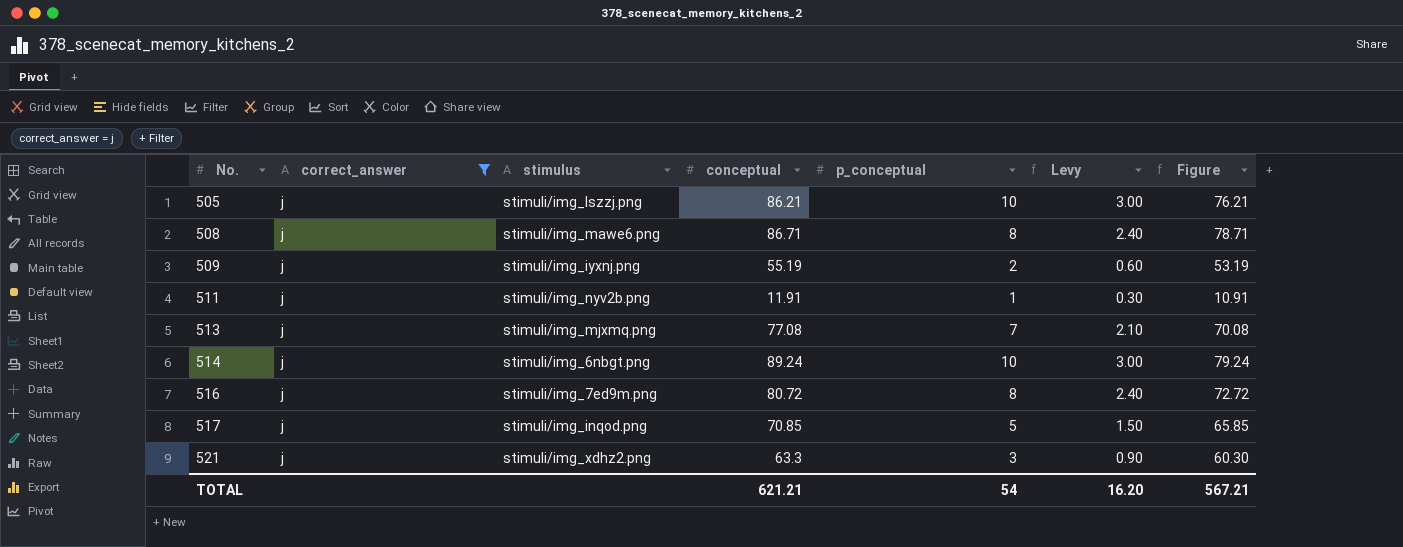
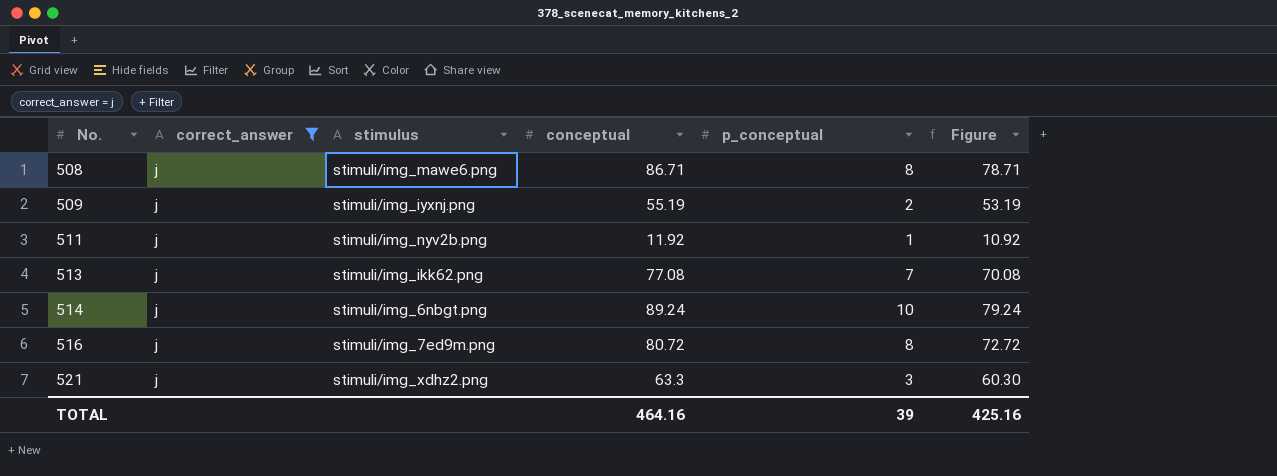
column Levy | formula: [p_conceptual] * 0.3 -> none
row 505: j | stimuli/img_lszzj.png | 86.21 | 10 | 3.00 | 76.21 -> none
row 517: j | stimuli/img_inqod.png | 70.85 | 5 | 1.50 | 65.85 -> none
511 | conceptual: 11.91 -> 11.92
511 | Figure: 10.91 -> 10.92
513 | stimulus: stimuli/img_mjxmq.png -> stimuli/img_ikk62.png
TOTAL | conceptual: 621.21 -> 464.16
TOTAL | p_conceptual: 54 -> 39
TOTAL | Figure: 567.21 -> 425.16

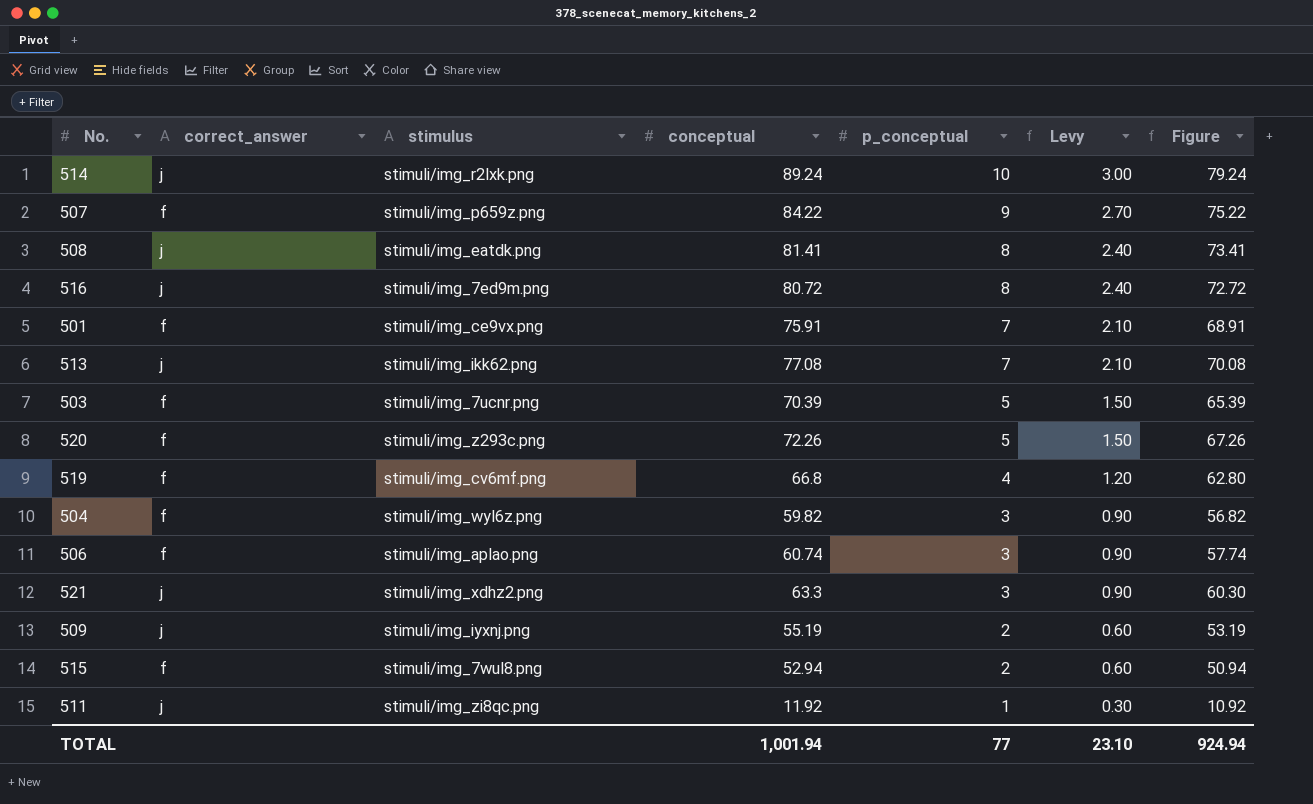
filter: correct_answer = j -> none
row order: No. ascending -> p_conceptual descending
column Levy | formula: none -> [p_conceptual] * 0.3
514 | stimulus: stimuli/img_6nbgt.png -> stimuli/img_r2lxk.png
508 | stimulus: stimuli/img_mawe6.png -> stimuli/img_eatdk.png
508 | conceptual: 86.71 -> 81.41
508 | Figure: 78.71 -> 73.41
511 | stimulus: stimuli/img_nyv2b.png -> stimuli/img_zi8qc.png
TOTAL | conceptual: 464.16 -> 1,001.94
TOTAL | p_conceptual: 39 -> 77
TOTAL | Figure: 425.16 -> 924.94

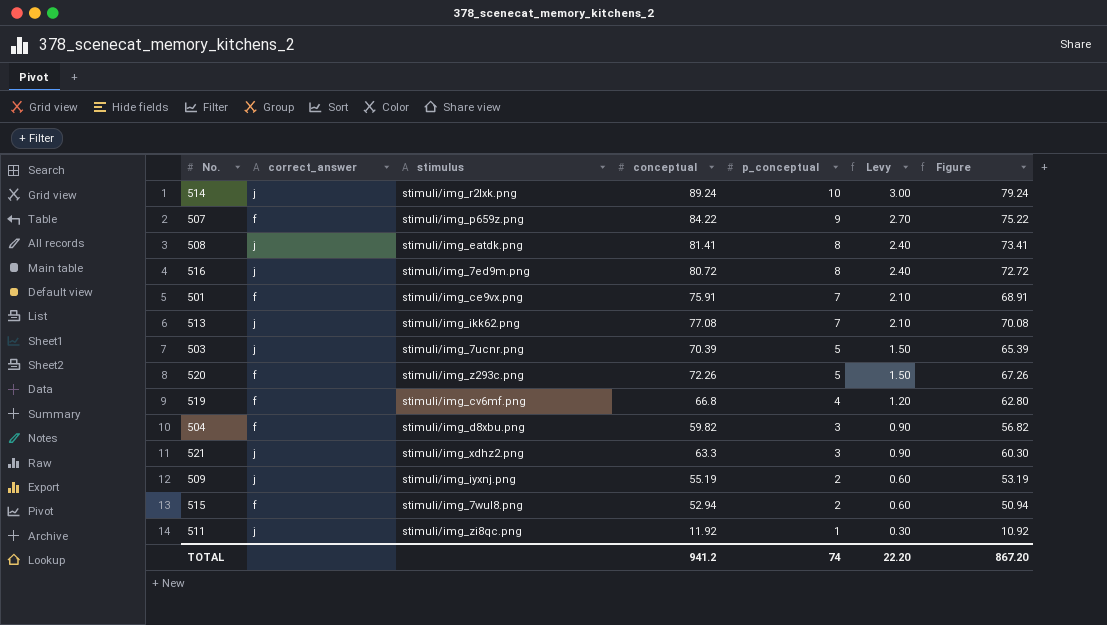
row 506: f | stimuli/img_aplao.png | 60.74 | 3 | 0.90 | 57.74 -> none
503 | correct_answer: f -> j
504 | stimulus: stimuli/img_wyl6z.png -> stimuli/img_d8xbu.png
TOTAL | conceptual: 1,001.94 -> 941.2
TOTAL | p_conceptual: 77 -> 74
TOTAL | Levy: 23.10 -> 22.20
TOTAL | Figure: 924.94 -> 867.20

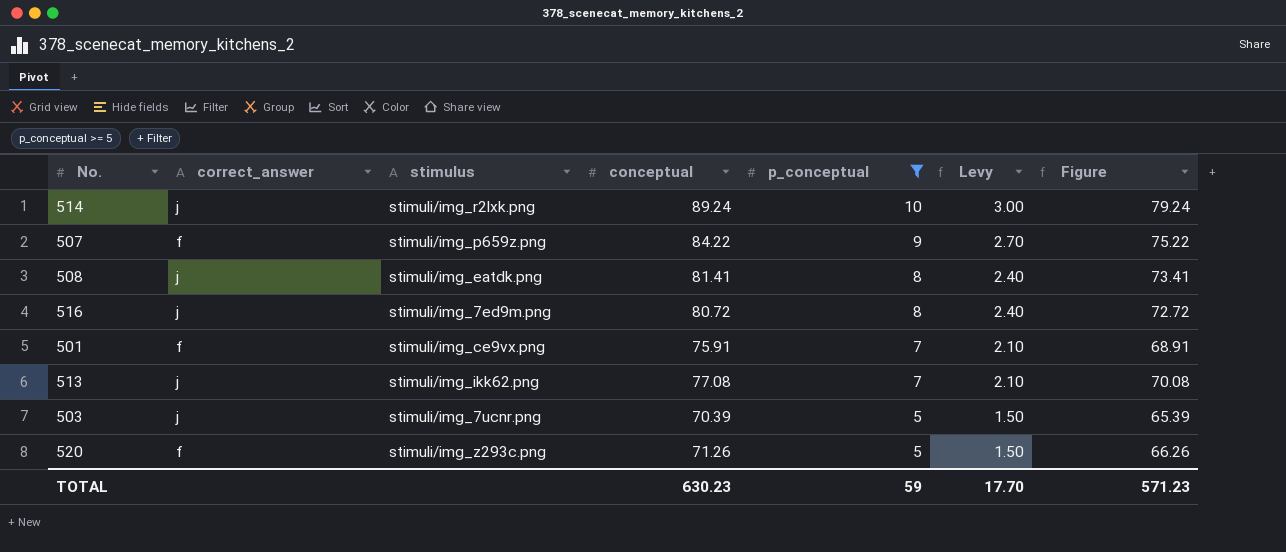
filter: none -> p_conceptual >= 5
520 | conceptual: 72.26 -> 71.26
520 | Figure: 67.26 -> 66.26
TOTAL | conceptual: 941.2 -> 630.23
TOTAL | p_conceptual: 74 -> 59
TOTAL | Levy: 22.20 -> 17.70
TOTAL | Figure: 867.20 -> 571.23

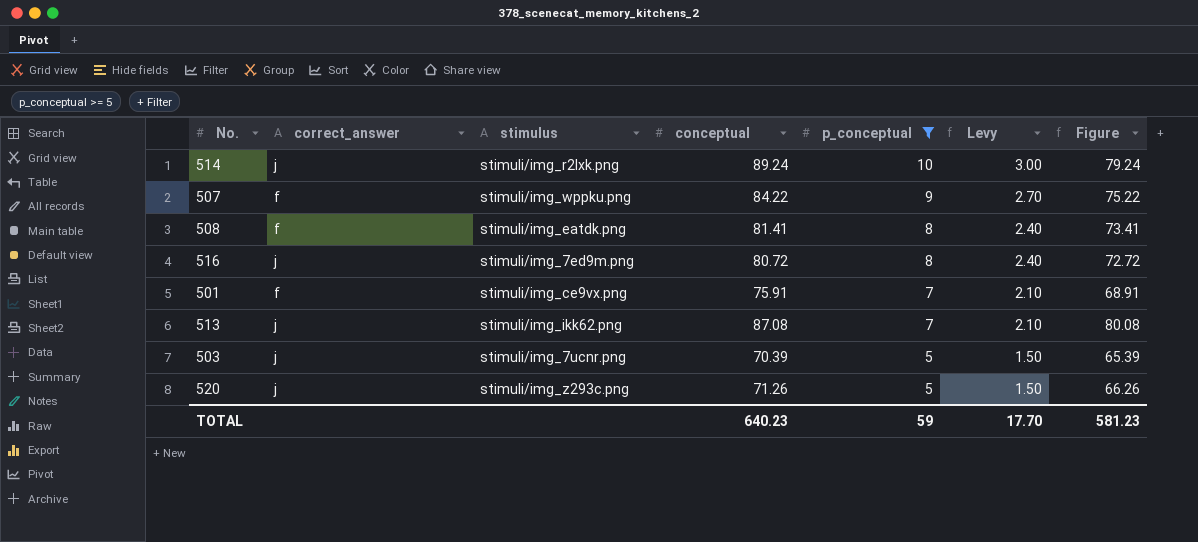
507 | stimulus: stimuli/img_p659z.png -> stimuli/img_wppku.png
508 | correct_answer: j -> f
513 | conceptual: 77.08 -> 87.08
513 | Figure: 70.08 -> 80.08
520 | correct_answer: f -> j
TOTAL | conceptual: 630.23 -> 640.23
TOTAL | Figure: 571.23 -> 581.23

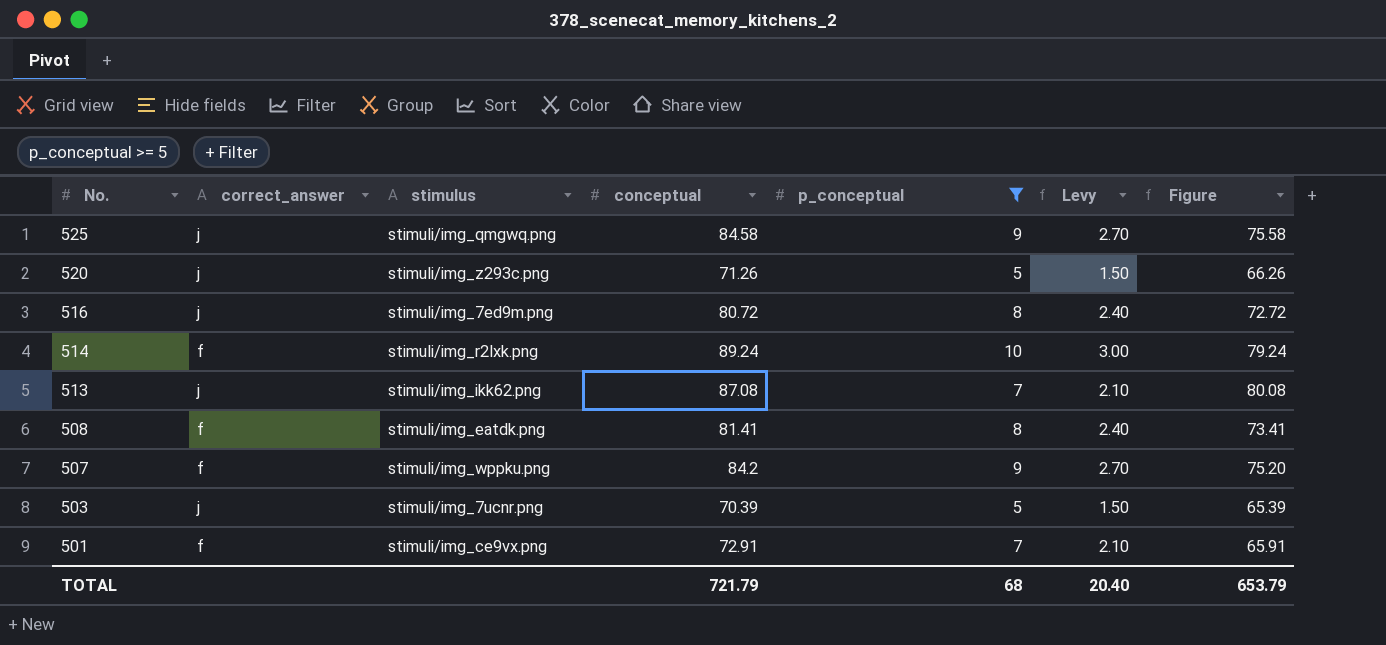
row order: p_conceptual descending -> No. descending
row 525: none -> j | stimuli/img_qmgwq.png | 84.58 | 9 | 2.70 | 75.58
514 | correct_answer: j -> f
507 | conceptual: 84.22 -> 84.2
507 | Figure: 75.22 -> 75.20
501 | conceptual: 75.91 -> 72.91
501 | Figure: 68.91 -> 65.91
TOTAL | conceptual: 640.23 -> 721.79
TOTAL | p_conceptual: 59 -> 68
TOTAL | Levy: 17.70 -> 20.40
TOTAL | Figure: 581.23 -> 653.79

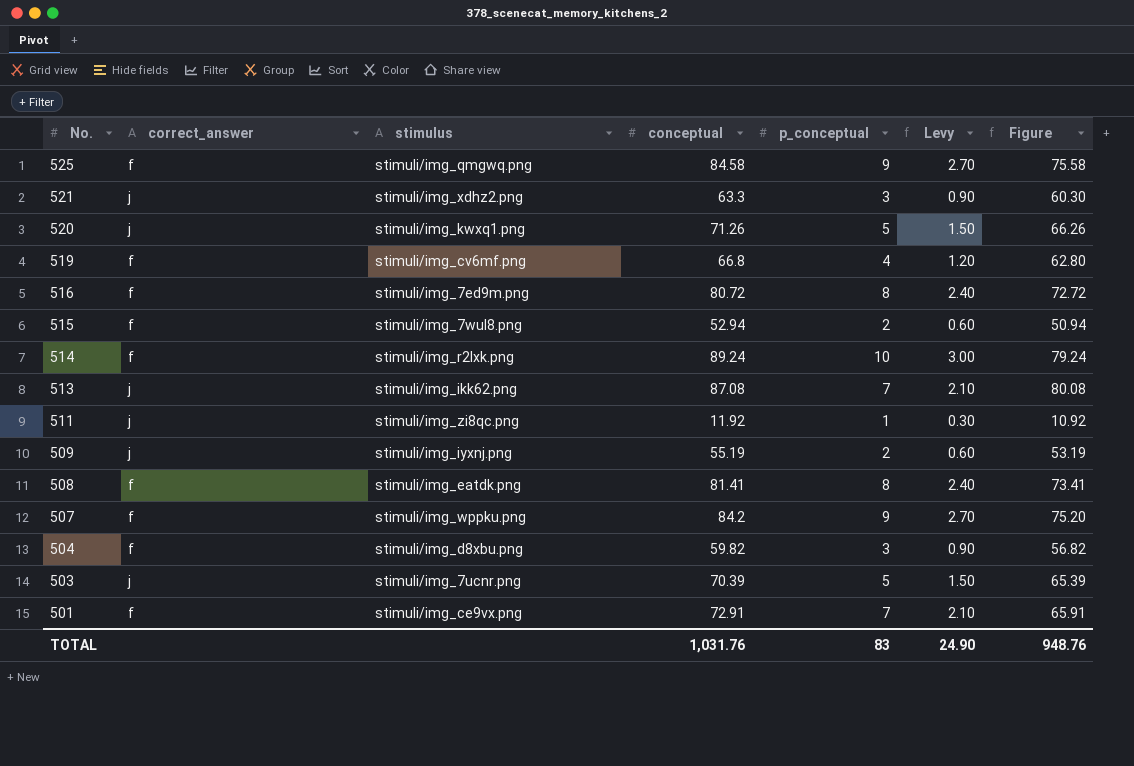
filter: p_conceptual >= 5 -> none
525 | correct_answer: j -> f
520 | stimulus: stimuli/img_z293c.png -> stimuli/img_kwxq1.png
516 | correct_answer: j -> f
TOTAL | conceptual: 721.79 -> 1,031.76
TOTAL | p_conceptual: 68 -> 83
TOTAL | Levy: 20.40 -> 24.90
TOTAL | Figure: 653.79 -> 948.76

